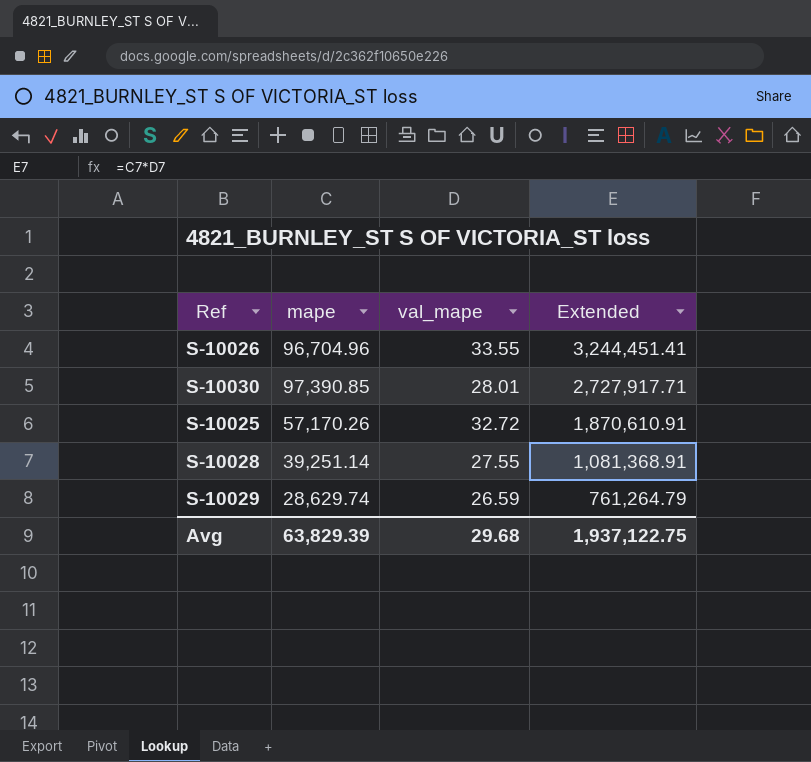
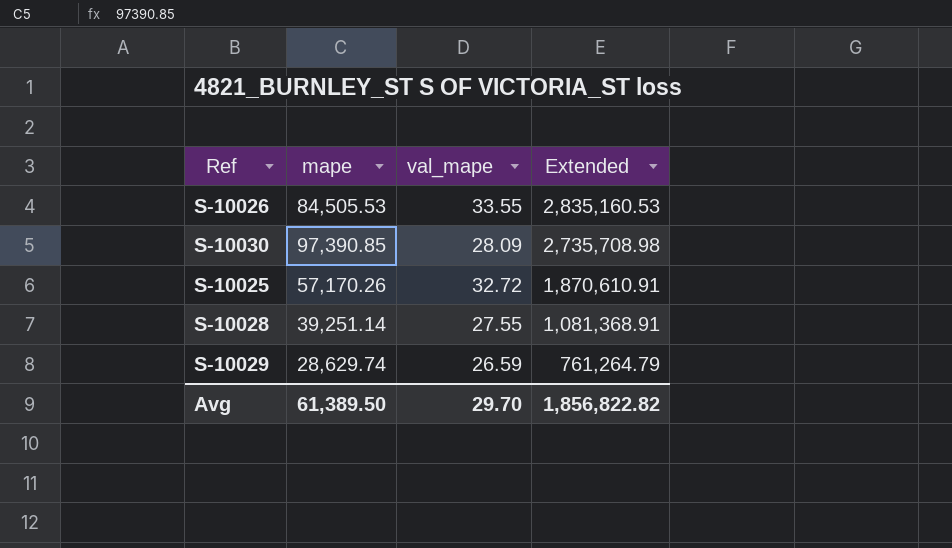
S-10026 | mape: 96,704.96 -> 84,505.53
S-10026 | Extended: 3,244,451.41 -> 2,835,160.53
S-10030 | val_mape: 28.01 -> 28.09
S-10030 | Extended: 2,727,917.71 -> 2,735,708.98
Avg | mape: 63,829.39 -> 61,389.50
Avg | val_mape: 29.68 -> 29.70
Avg | Extended: 1,937,122.75 -> 1,856,822.82

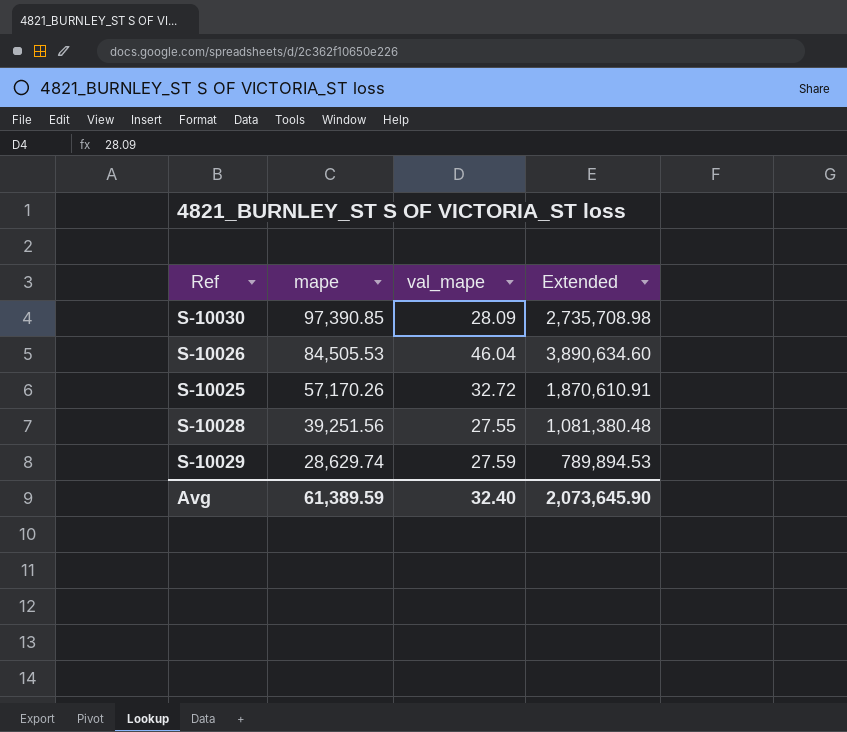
row order: Extended descending -> mape descending
S-10026 | val_mape: 33.55 -> 46.04
S-10026 | Extended: 2,835,160.53 -> 3,890,634.60
S-10028 | mape: 39,251.14 -> 39,251.56
S-10028 | Extended: 1,081,368.91 -> 1,081,380.48
S-10029 | val_mape: 26.59 -> 27.59
S-10029 | Extended: 761,264.79 -> 789,894.53
Avg | mape: 61,389.50 -> 61,389.59
Avg | val_mape: 29.70 -> 32.40
Avg | Extended: 1,856,822.82 -> 2,073,645.90

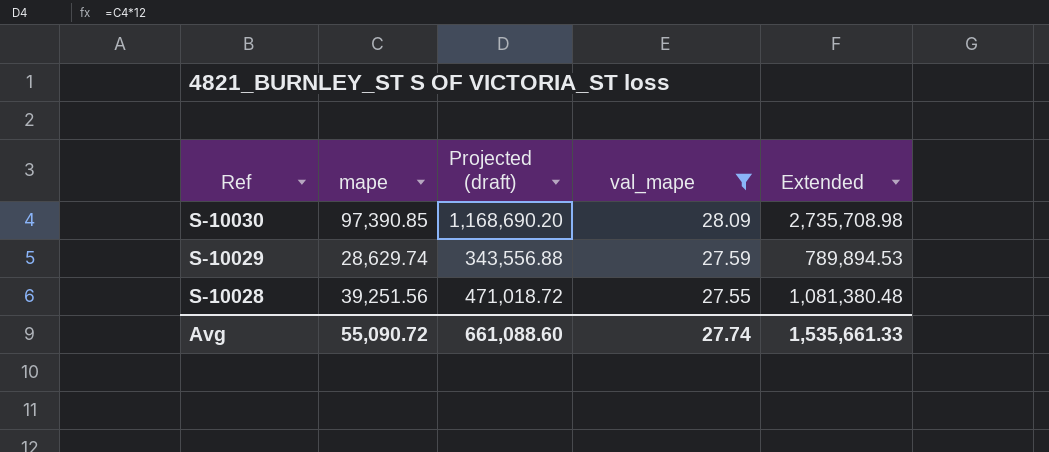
filter: none -> val_mape <= 28.09
row order: mape descending -> Ref descending
column Projected (draft) | formula: none -> [mape] * 12
Avg | mape: 61,389.59 -> 55,090.72
Avg | val_mape: 32.40 -> 27.74
Avg | Extended: 2,073,645.90 -> 1,535,661.33

